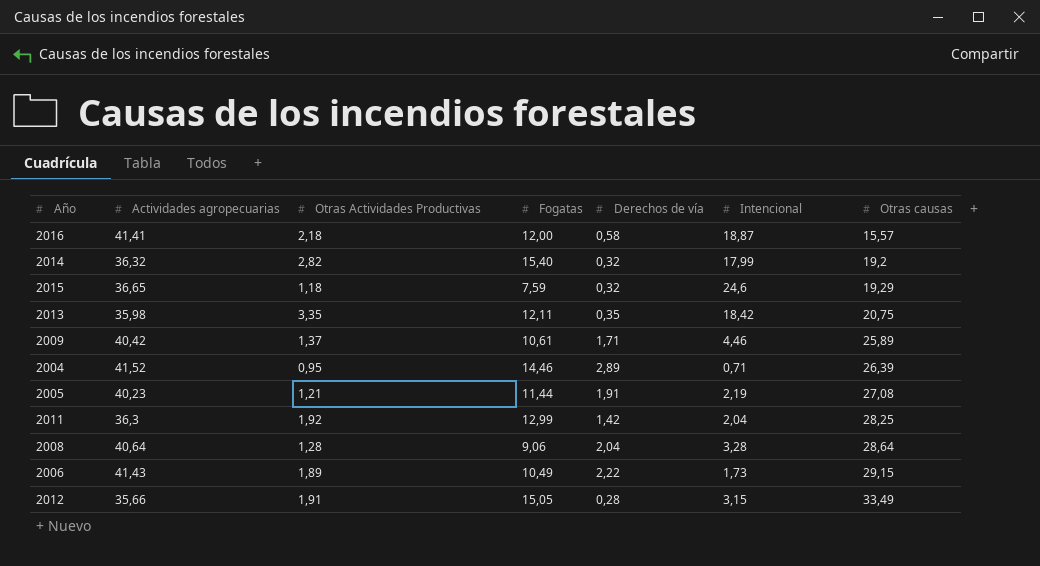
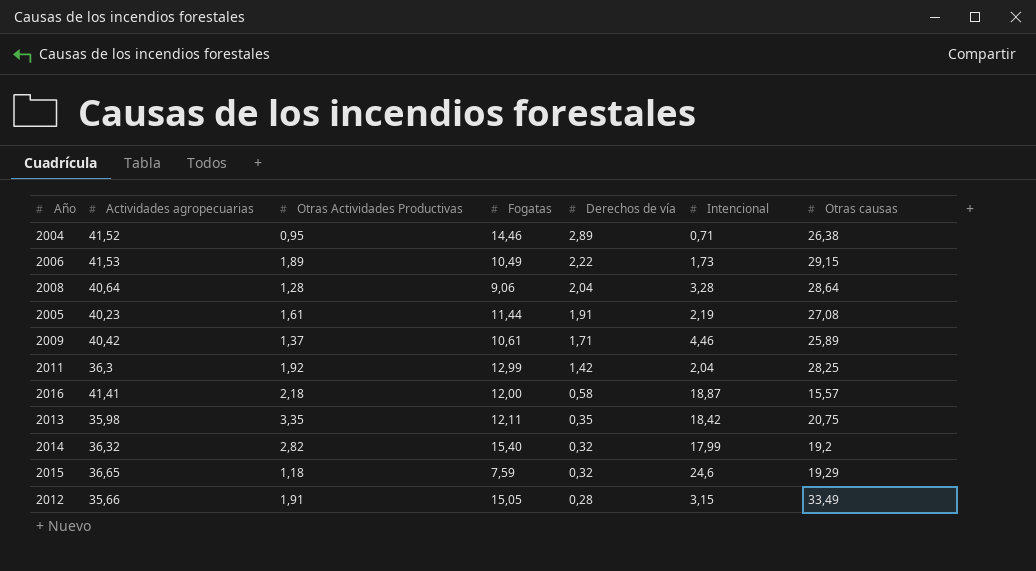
row order: Otras causas ascending -> Derechos de vía descending
2004 | Otras causas: 26,39 -> 26,38
2006 | Actividades agropecuarias: 41,43 -> 41,53
2005 | Otras Actividades Productivas: 1,21 -> 1,61

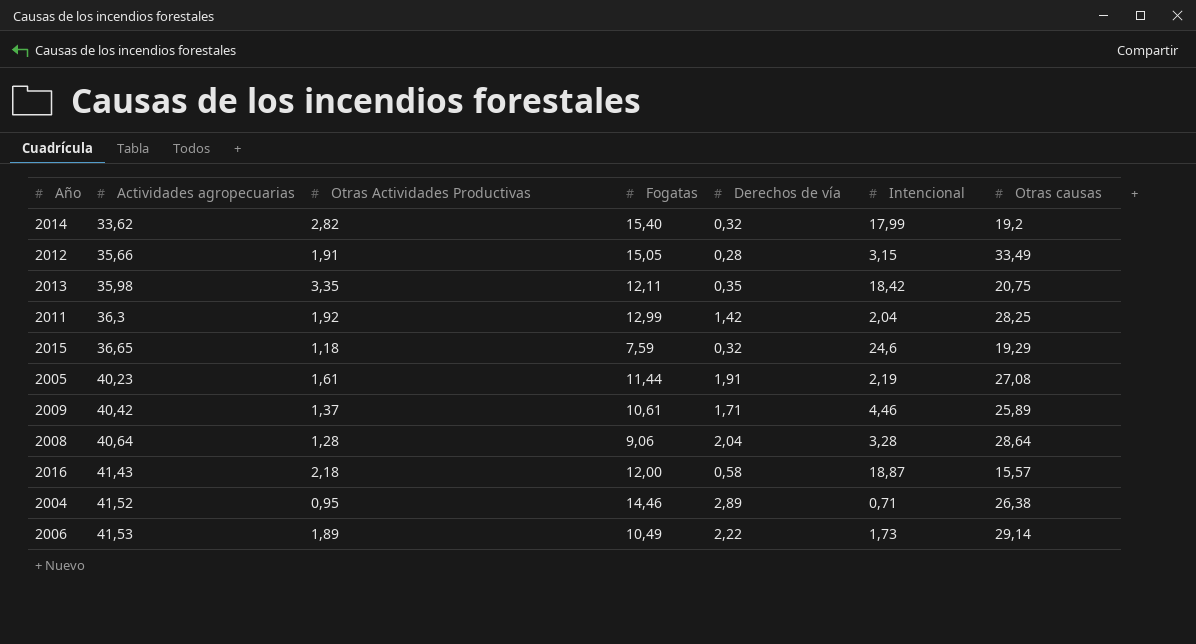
row order: Derechos de vía descending -> Actividades agropecuarias ascending
2014 | Actividades agropecuarias: 36,32 -> 33,62
2016 | Actividades agropecuarias: 41,41 -> 41,43
2006 | Otras causas: 29,15 -> 29,14

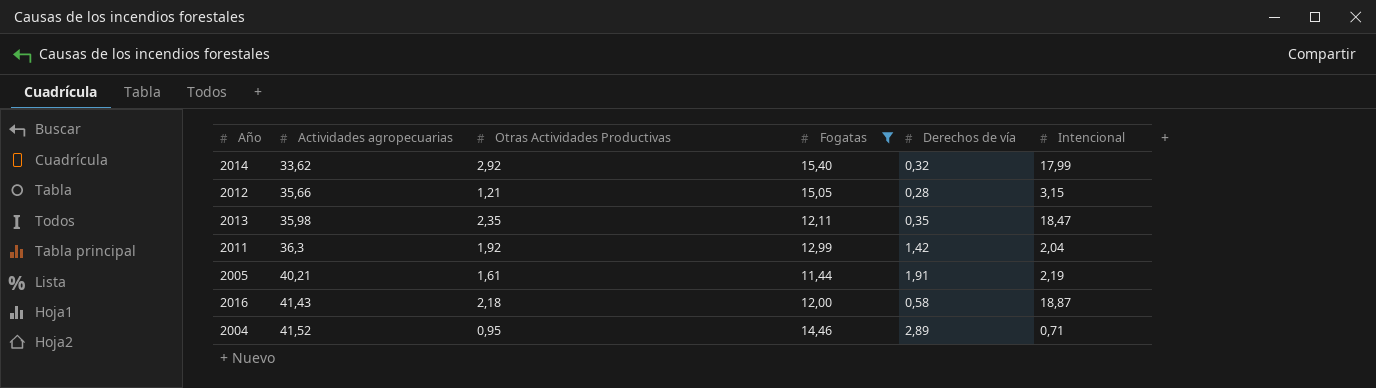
filter: none -> Fogatas >= 11,44
column Otras causas | position: 7 -> none
2014 | Otras Actividades Productivas: 2,82 -> 2,92
2012 | Otras Actividades Productivas: 1,91 -> 1,21
2013 | Otras Actividades Productivas: 3,35 -> 2,35
2013 | Intencional: 18,42 -> 18,47
2005 | Actividades agropecuarias: 40,23 -> 40,21

